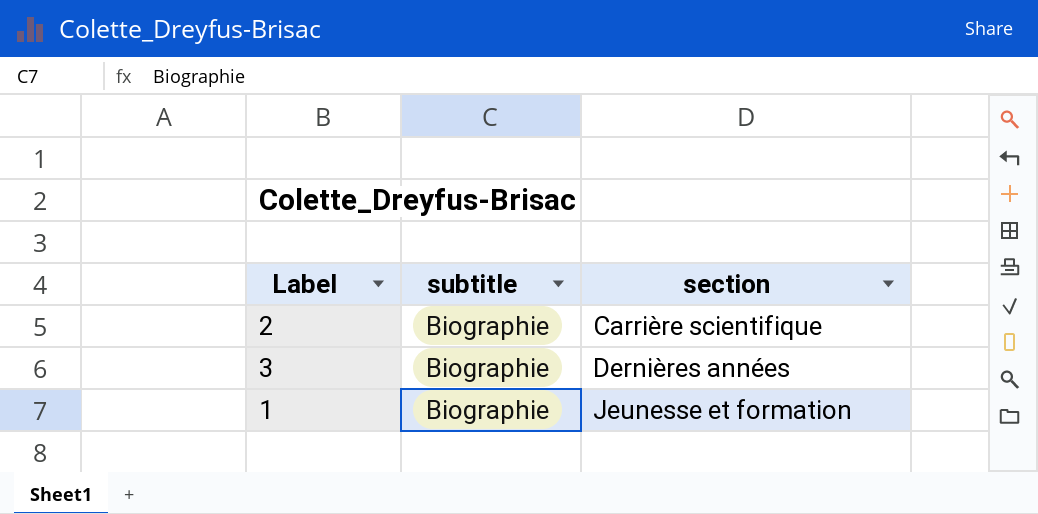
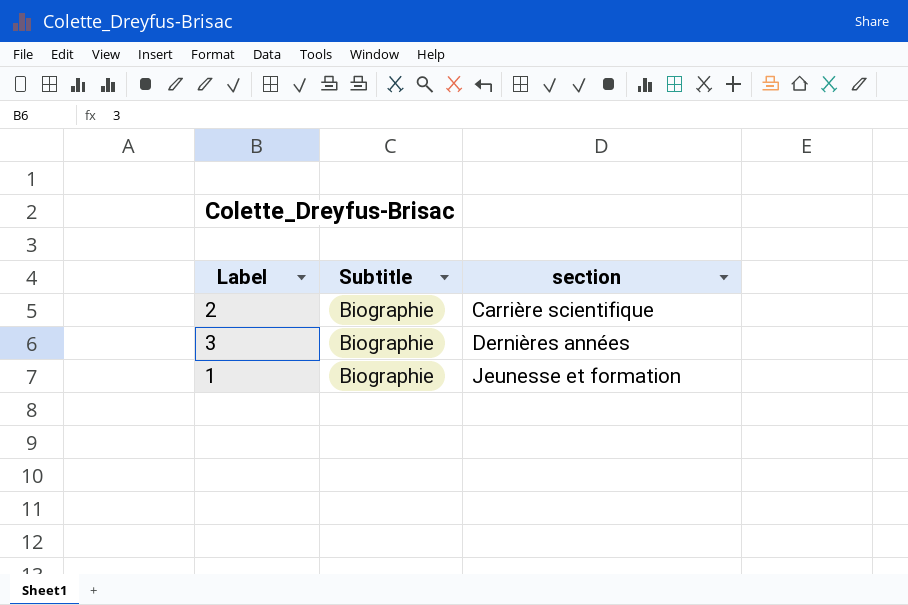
column name: subtitle -> Subtitle

